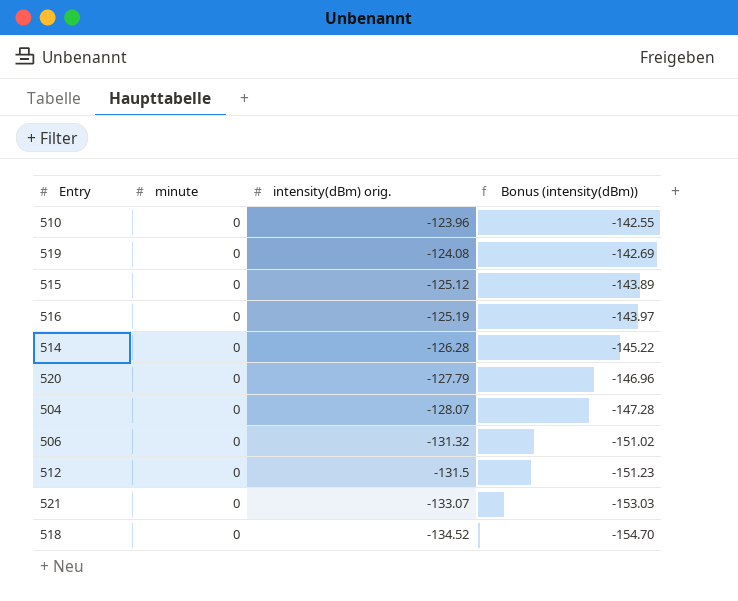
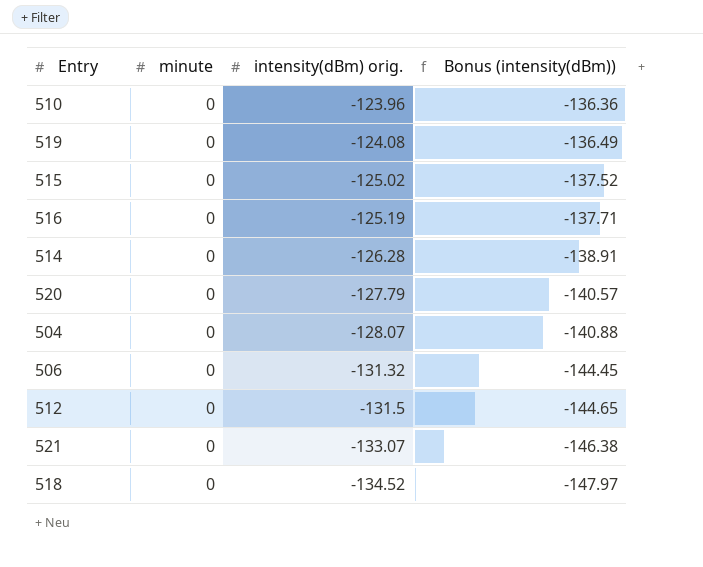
column Bonus (intensity(dBm)) | formula: [intensity(dBm) orig.] * 1.15 -> [intensity(dBm) orig.] * 1.1
515 | intensity(dBm) orig.: -125.12 -> -125.02

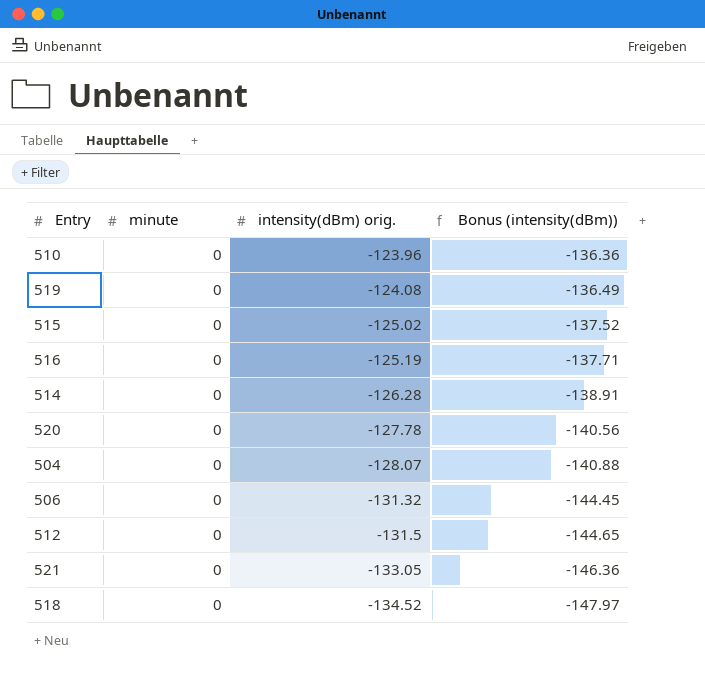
520 | intensity(dBm) orig.: -127.79 -> -127.78
520 | Bonus (intensity(dBm)): -140.57 -> -140.56
521 | intensity(dBm) orig.: -133.07 -> -133.05
521 | Bonus (intensity(dBm)): -146.38 -> -146.36

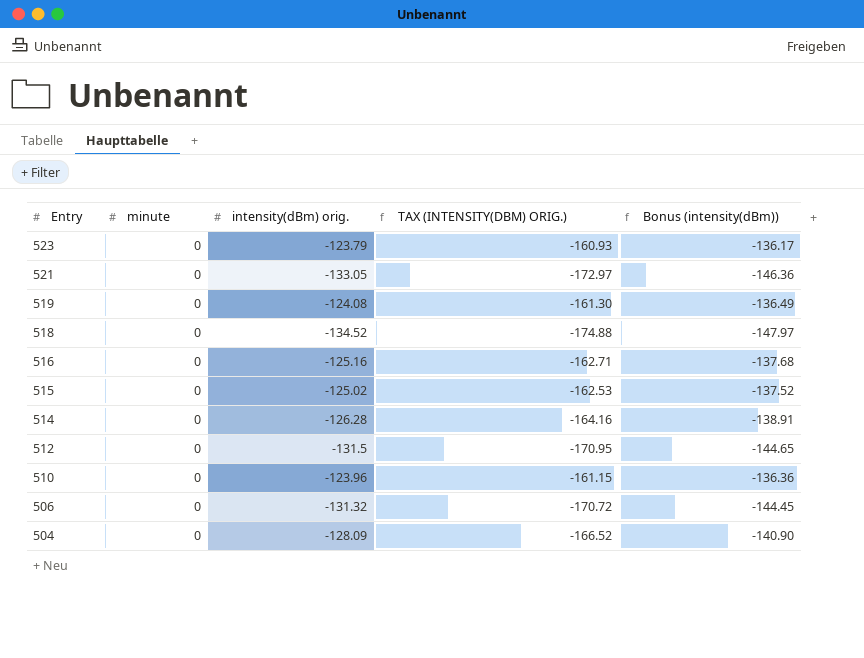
row order: intensity(dBm) orig. descending -> Entry descending
column TAX (INTENSITY(DBM) ORIG.) | formula: none -> [intensity(dBm) orig.] * 1.3
row 520: 0 | -127.78 | -140.56 -> none
row 523: none -> 0 | -123.79 | -160.93 | -136.17
516 | intensity(dBm) orig.: -125.19 -> -125.16
516 | Bonus (intensity(dBm)): -137.71 -> -137.68
504 | intensity(dBm) orig.: -128.07 -> -128.09
504 | Bonus (intensity(dBm)): -140.88 -> -140.90

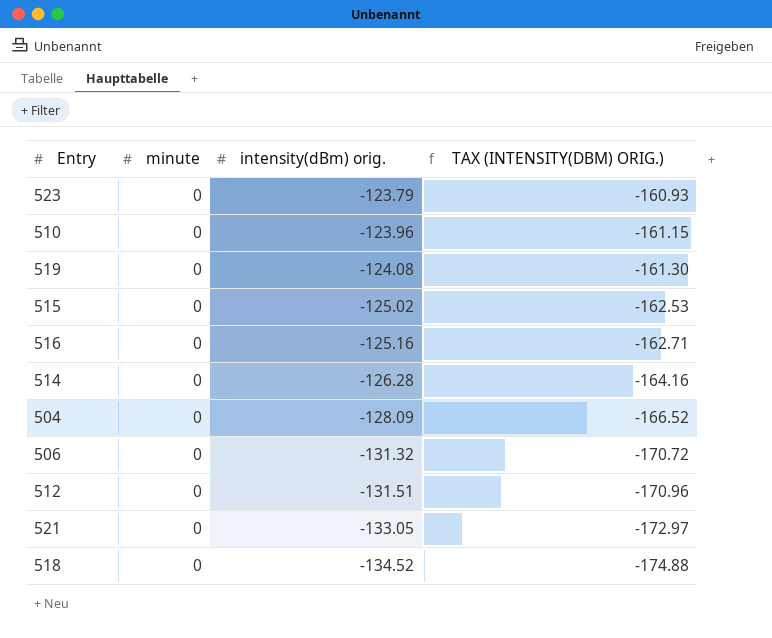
row order: Entry descending -> intensity(dBm) orig. descending
column Bonus (intensity(dBm)) | formula: [intensity(dBm) orig.] * 1.1 -> none
512 | intensity(dBm) orig.: -131.5 -> -131.51
512 | TAX (INTENSITY(DBM) ORIG.): -170.95 -> -170.96

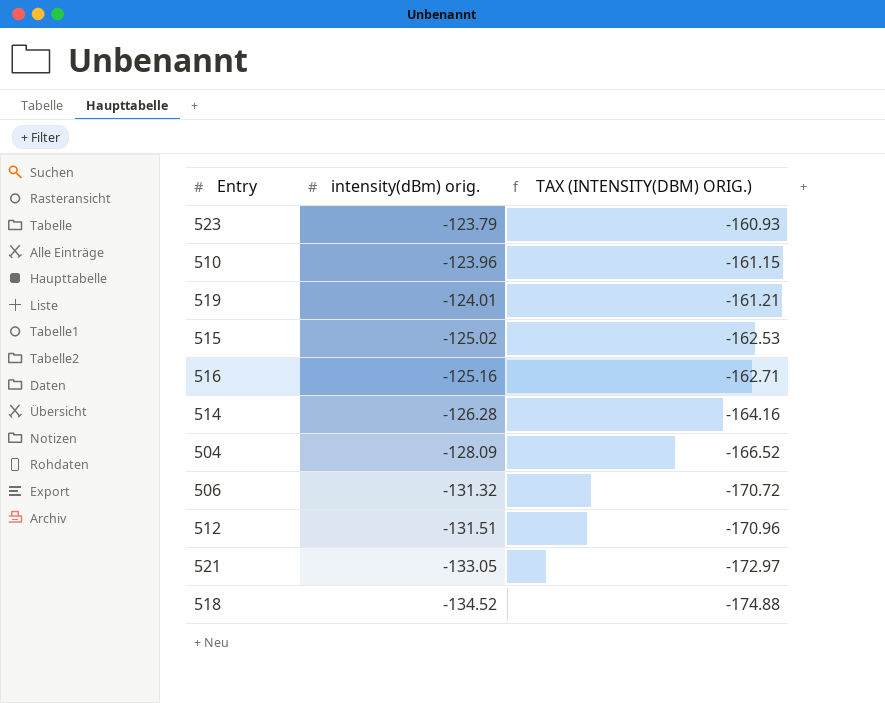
column minute | position: 2 -> none
519 | intensity(dBm) orig.: -124.08 -> -124.01
519 | TAX (INTENSITY(DBM) ORIG.): -161.30 -> -161.21

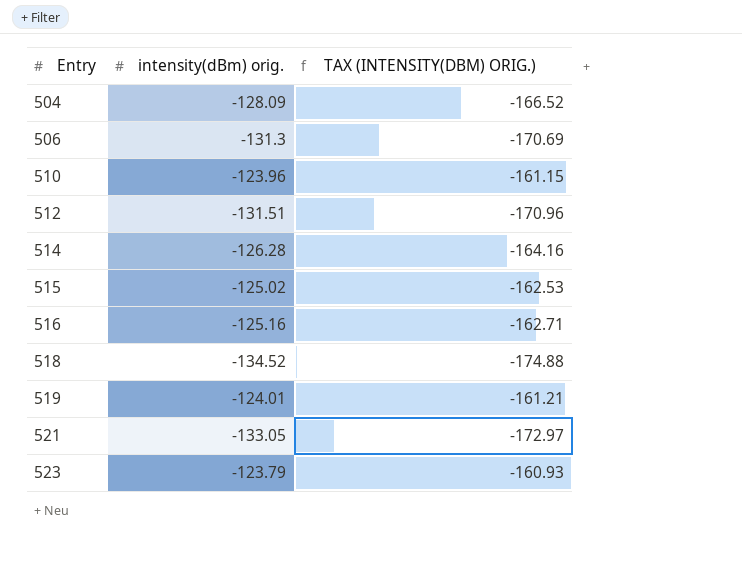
row order: intensity(dBm) orig. descending -> Entry ascending
506 | intensity(dBm) orig.: -131.32 -> -131.3
506 | TAX (INTENSITY(DBM) ORIG.): -170.72 -> -170.69

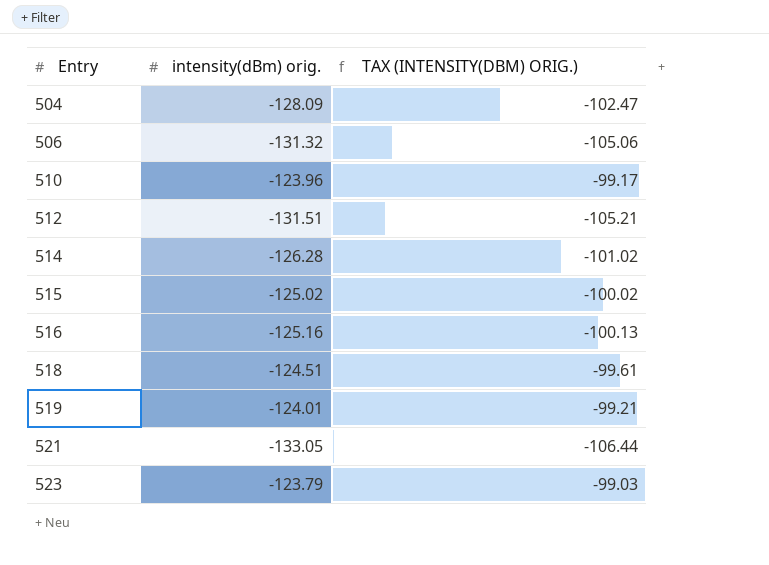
column TAX (INTENSITY(DBM) ORIG.) | formula: [intensity(dBm) orig.] * 1.3 -> [intensity(dBm) orig.] * 0.8
506 | intensity(dBm) orig.: -131.3 -> -131.32
518 | intensity(dBm) orig.: -134.52 -> -124.51

